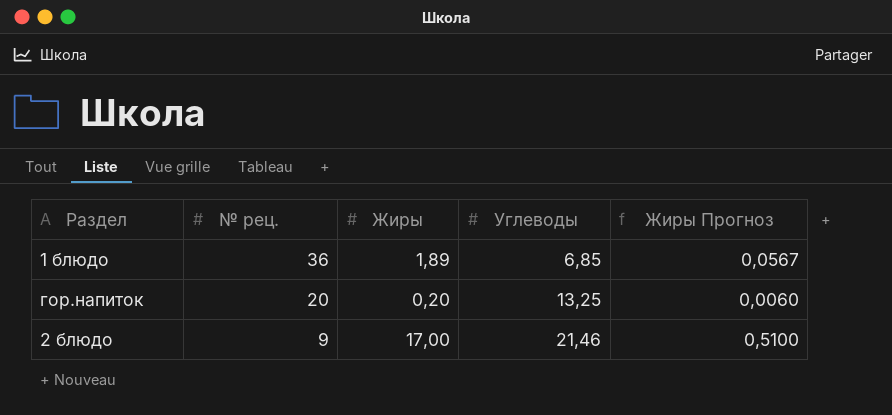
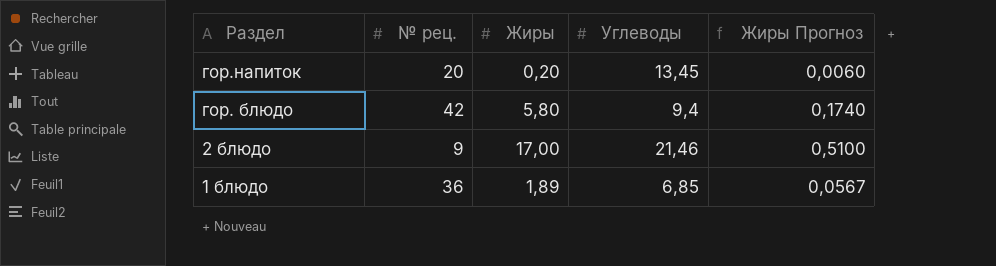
row order: № рец. descending -> Раздел descending
гор.напиток | Углеводы: 13,25 -> 13,45
row гор. блюдо: none -> 42 | 5,80 | 9,4 | 0,1740

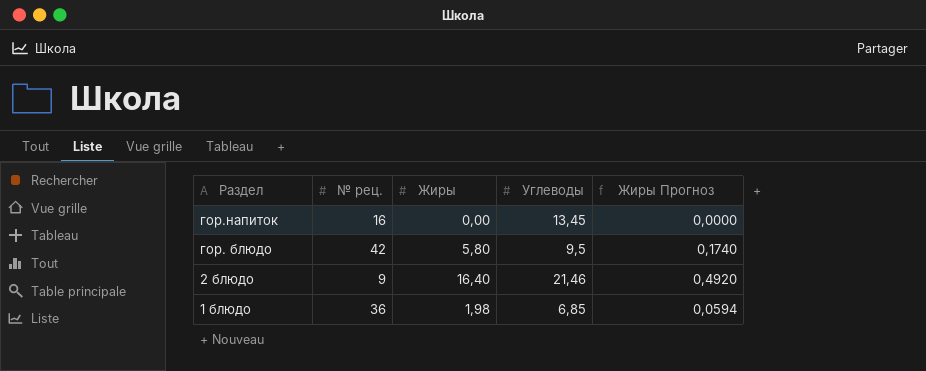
гор.напиток | № рец.: 20 -> 16
гор.напиток | Жиры: 0,20 -> 0,00
гор.напиток | Жиры Прогноз: 0,0060 -> 0,0000
гор. блюдо | Углеводы: 9,4 -> 9,5
2 блюдо | Жиры: 17,00 -> 16,40
2 блюдо | Жиры Прогноз: 0,5100 -> 0,4920
1 блюдо | Жиры: 1,89 -> 1,98
1 блюдо | Жиры Прогноз: 0,0567 -> 0,0594

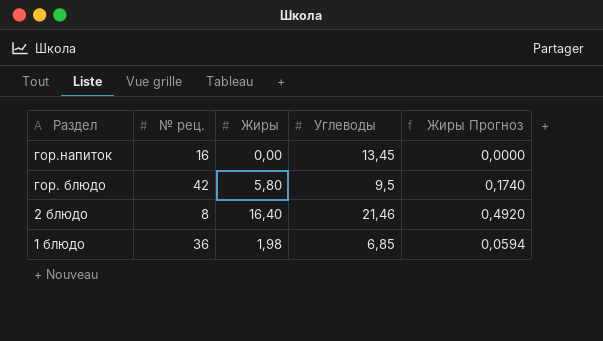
2 блюдо | № рец.: 9 -> 8

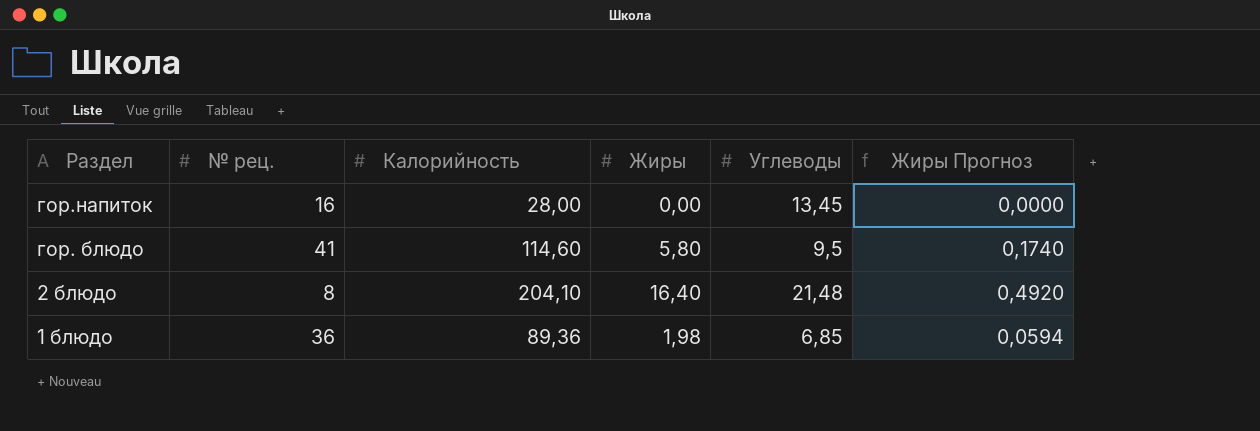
column Калорийность | position: none -> 3
гор. блюдо | № рец.: 42 -> 41
2 блюдо | Углеводы: 21,46 -> 21,48

